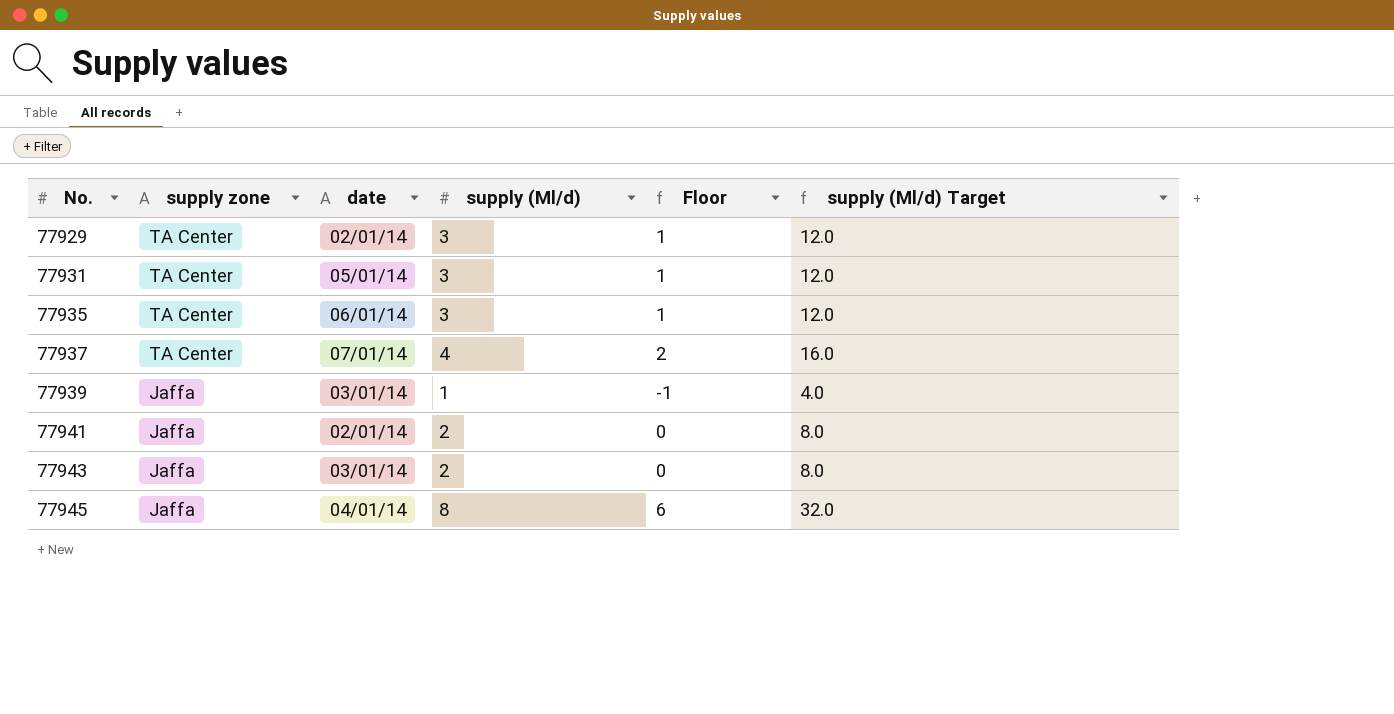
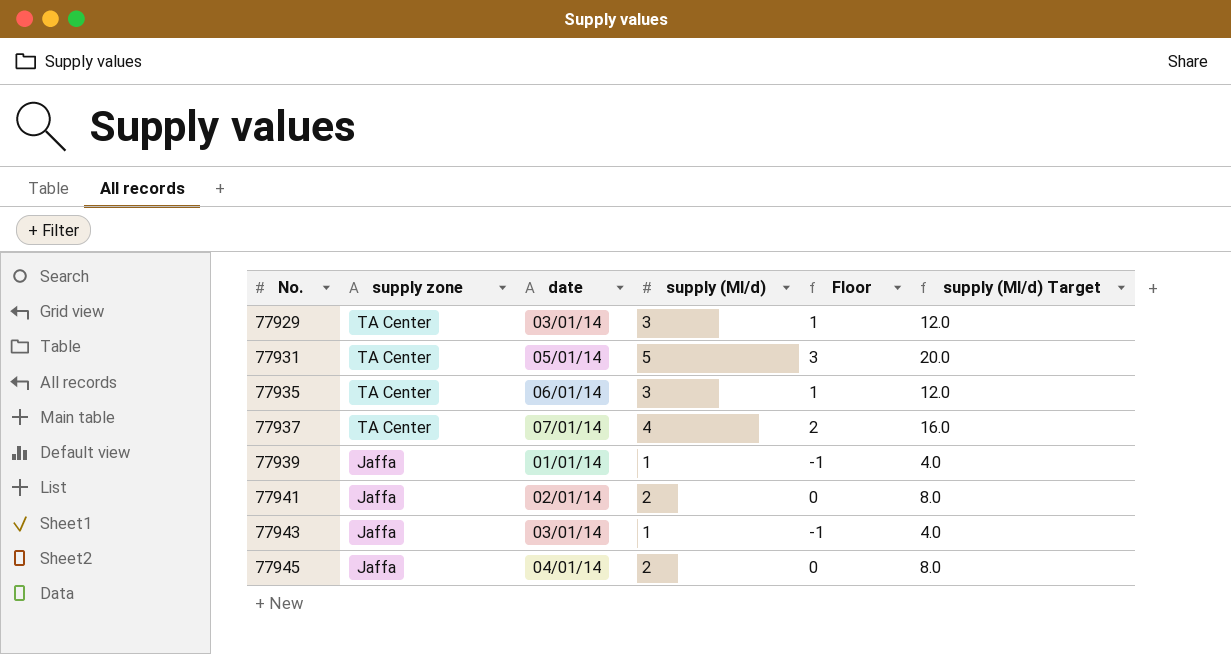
77929 | date: 02/01/14 -> 03/01/14
77931 | supply (Ml/d): 3 -> 5
77931 | Floor: 1 -> 3
77931 | supply (Ml/d) Target: 12.0 -> 20.0
77939 | date: 03/01/14 -> 01/01/14
77943 | supply (Ml/d): 2 -> 1
77943 | Floor: 0 -> -1
77943 | supply (Ml/d) Target: 8.0 -> 4.0
77945 | supply (Ml/d): 8 -> 2
77945 | Floor: 6 -> 0
77945 | supply (Ml/d) Target: 32.0 -> 8.0

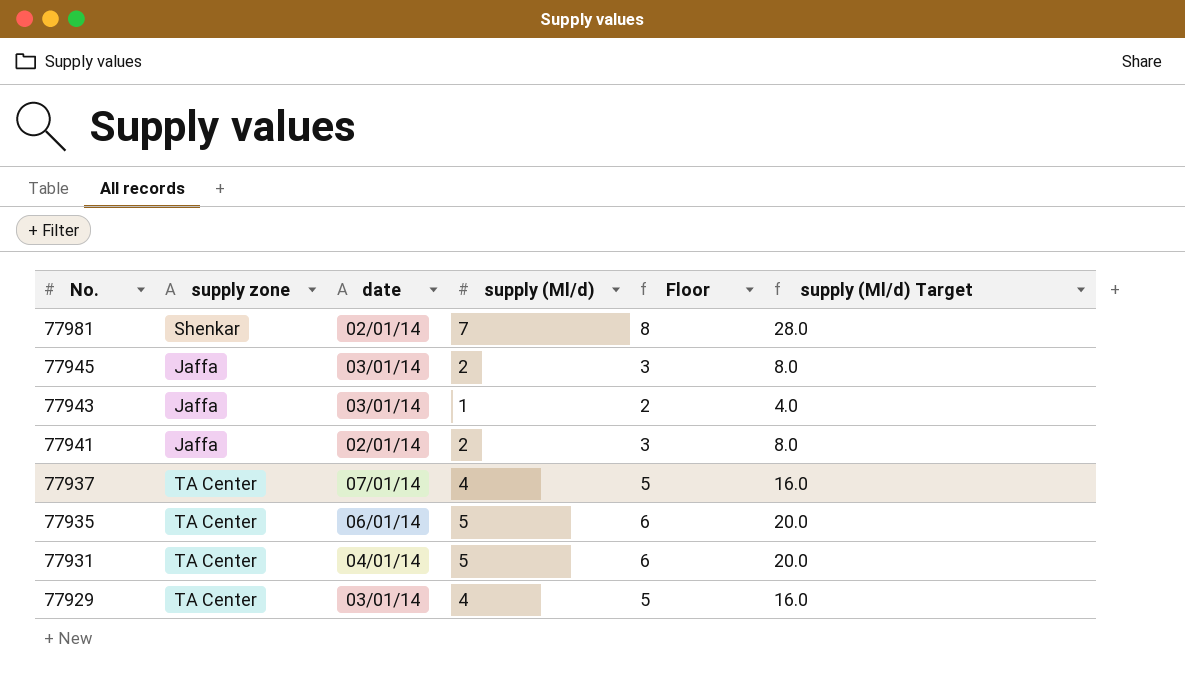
row order: No. ascending -> No. descending
column Floor | formula: [supply (Ml/d)] - 2 -> [supply (Ml/d)] + 1
row 77939: Jaffa | 01/01/14 | 1 | -1 | 4.0 -> none
row 77981: none -> Shenkar | 02/01/14 | 7 | 8 | 28.0
77945 | date: 04/01/14 -> 03/01/14
77935 | supply (Ml/d): 3 -> 5
77935 | supply (Ml/d) Target: 12.0 -> 20.0
77931 | date: 05/01/14 -> 04/01/14
77929 | supply (Ml/d): 3 -> 4
77929 | supply (Ml/d) Target: 12.0 -> 16.0

